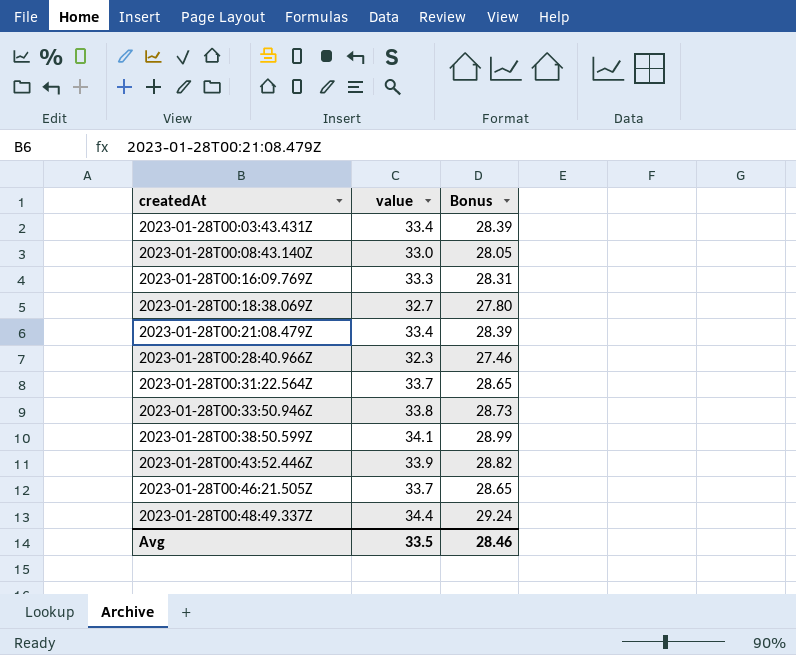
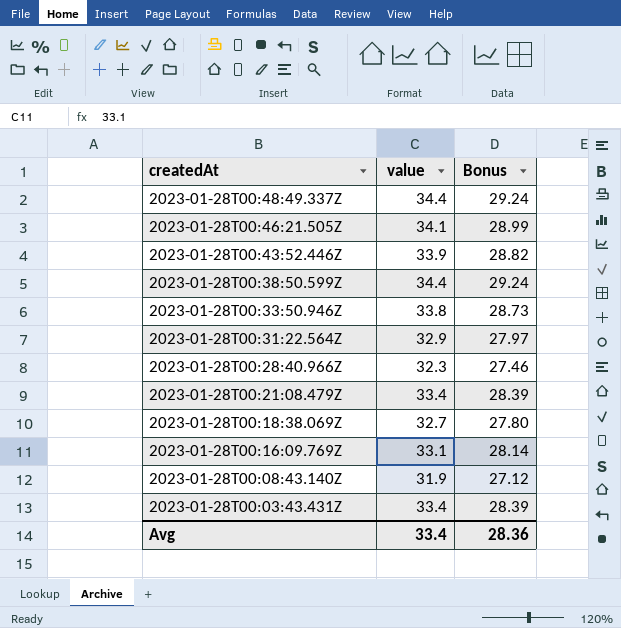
row order: createdAt ascending -> createdAt descending
2023-01-28T00:46:21.505Z | value: 33.7 -> 34.1
2023-01-28T00:46:21.505Z | Bonus: 28.65 -> 28.99
2023-01-28T00:38:50.599Z | value: 34.1 -> 34.4
2023-01-28T00:38:50.599Z | Bonus: 28.99 -> 29.24
2023-01-28T00:31:22.564Z | value: 33.7 -> 32.9
2023-01-28T00:31:22.564Z | Bonus: 28.65 -> 27.97
2023-01-28T00:16:09.769Z | value: 33.3 -> 33.1
2023-01-28T00:16:09.769Z | Bonus: 28.31 -> 28.14
2023-01-28T00:08:43.140Z | value: 33.0 -> 31.9
2023-01-28T00:08:43.140Z | Bonus: 28.05 -> 27.12
Avg | value: 33.5 -> 33.4
Avg | Bonus: 28.46 -> 28.36

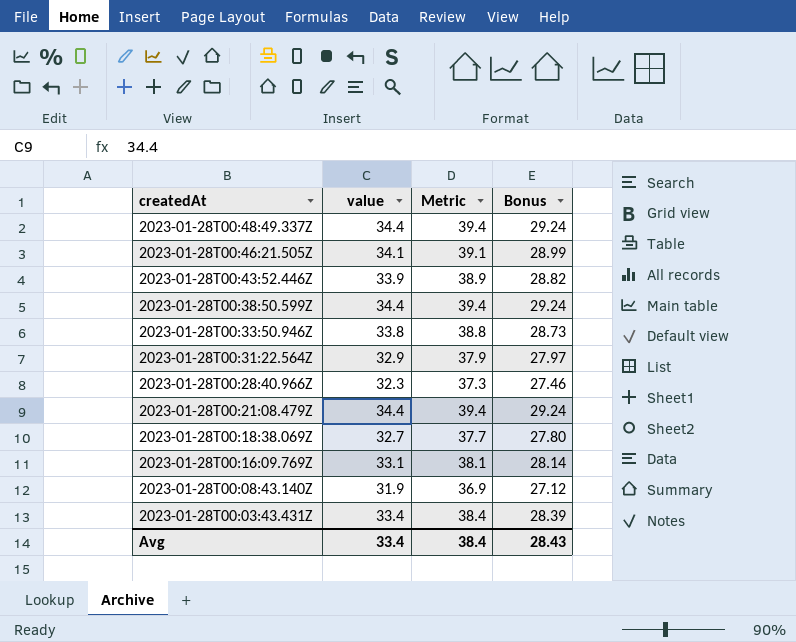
column Metric | formula: none -> [value] + 5
2023-01-28T00:21:08.479Z | value: 33.4 -> 34.4
2023-01-28T00:21:08.479Z | Bonus: 28.39 -> 29.24
Avg | Bonus: 28.36 -> 28.43

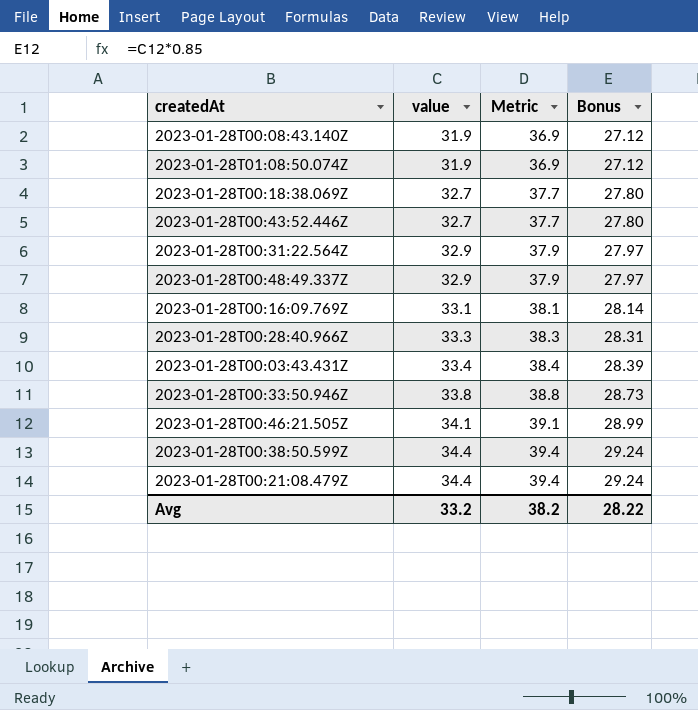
row order: createdAt descending -> value ascending
row 2023-01-28T01:08:50.074Z: none -> 31.9 | 36.9 | 27.12
2023-01-28T00:43:52.446Z | value: 33.9 -> 32.7
2023-01-28T00:43:52.446Z | Metric: 38.9 -> 37.7
2023-01-28T00:43:52.446Z | Bonus: 28.82 -> 27.80
2023-01-28T00:48:49.337Z | value: 34.4 -> 32.9
2023-01-28T00:48:49.337Z | Metric: 39.4 -> 37.9
2023-01-28T00:48:49.337Z | Bonus: 29.24 -> 27.97
2023-01-28T00:28:40.966Z | value: 32.3 -> 33.3
2023-01-28T00:28:40.966Z | Metric: 37.3 -> 38.3
2023-01-28T00:28:40.966Z | Bonus: 27.46 -> 28.31
Avg | value: 33.4 -> 33.2
Avg | Metric: 38.4 -> 38.2
Avg | Bonus: 28.43 -> 28.22

